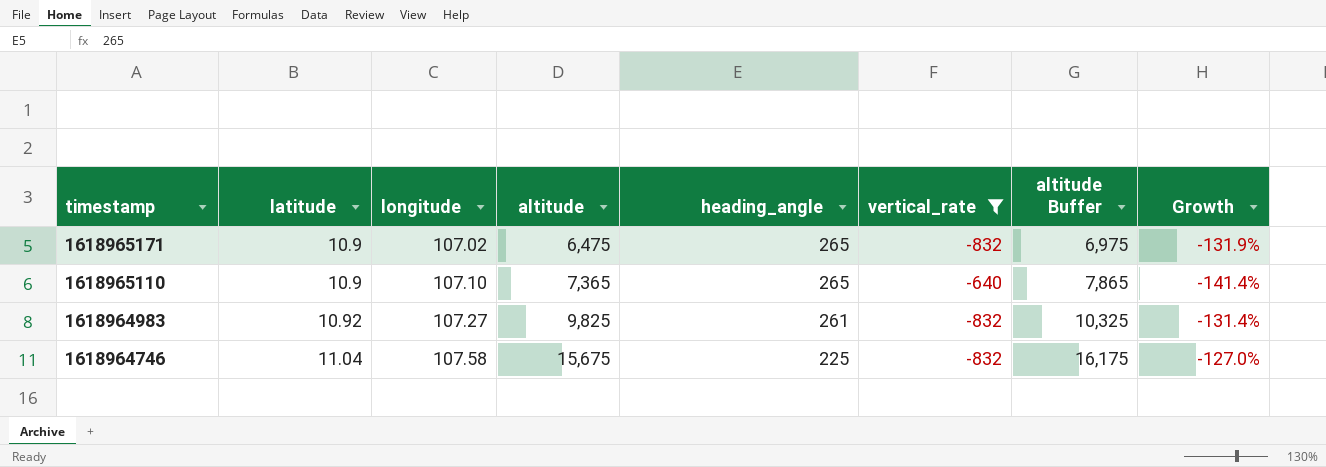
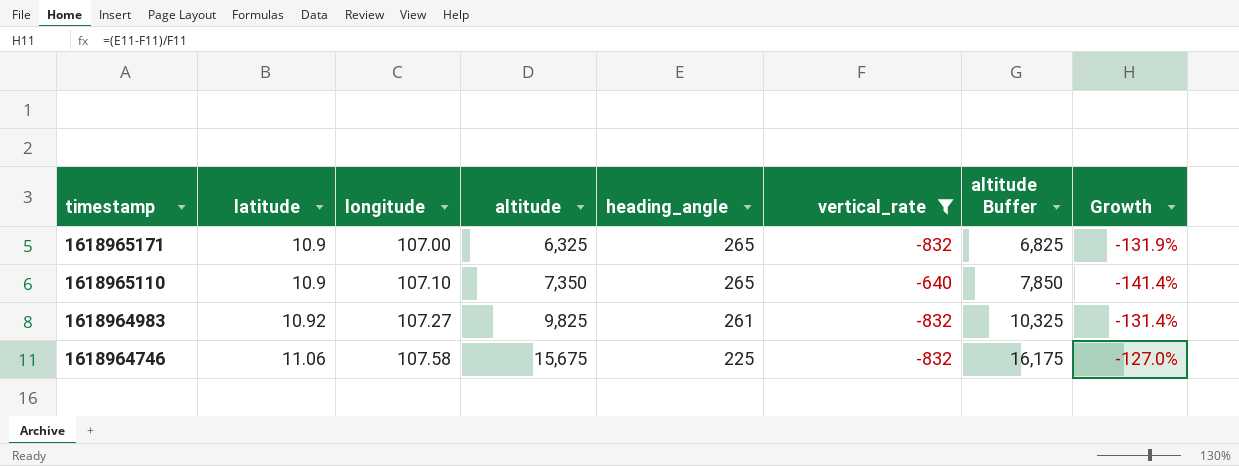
1618965171 | longitude: 107.02 -> 107.00
1618965171 | altitude: 6,475 -> 6,325
1618965171 | altitude Buffer: 6,975 -> 6,825
1618965110 | altitude: 7,365 -> 7,350
1618965110 | altitude Buffer: 7,865 -> 7,850
1618964746 | latitude: 11.04 -> 11.06

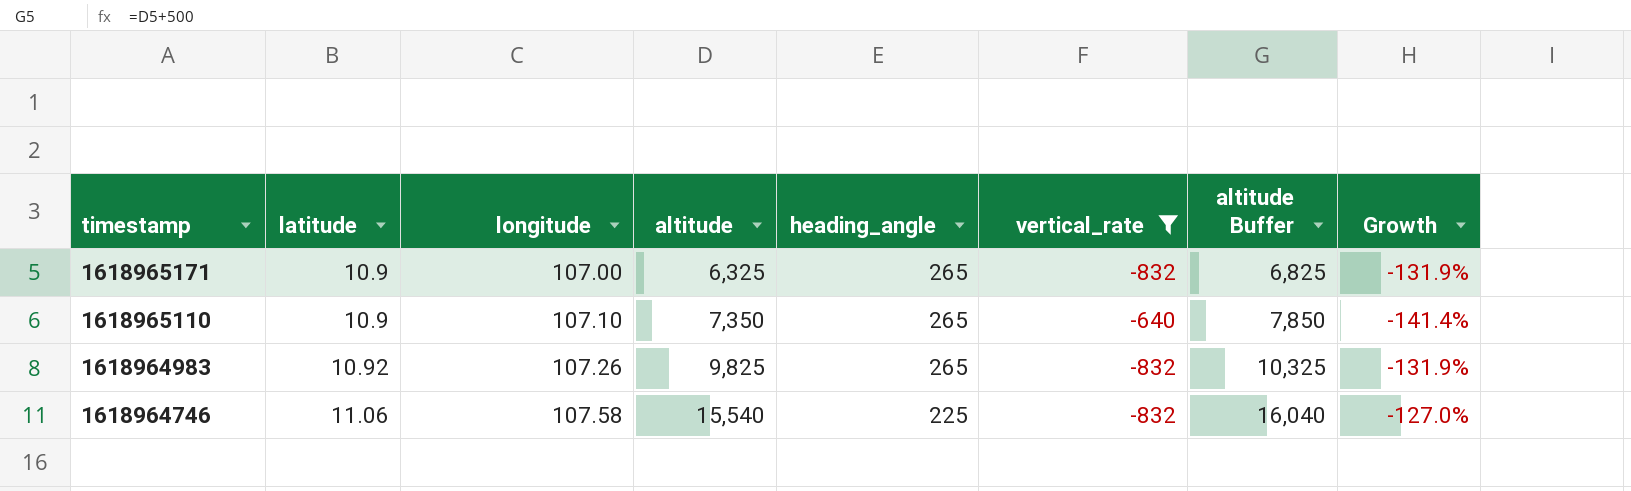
1618964983 | longitude: 107.27 -> 107.26
1618964983 | heading_angle: 261 -> 265
1618964983 | Growth: -131.4% -> -131.9%
1618964746 | altitude: 15,675 -> 15,540
1618964746 | altitude Buffer: 16,175 -> 16,040

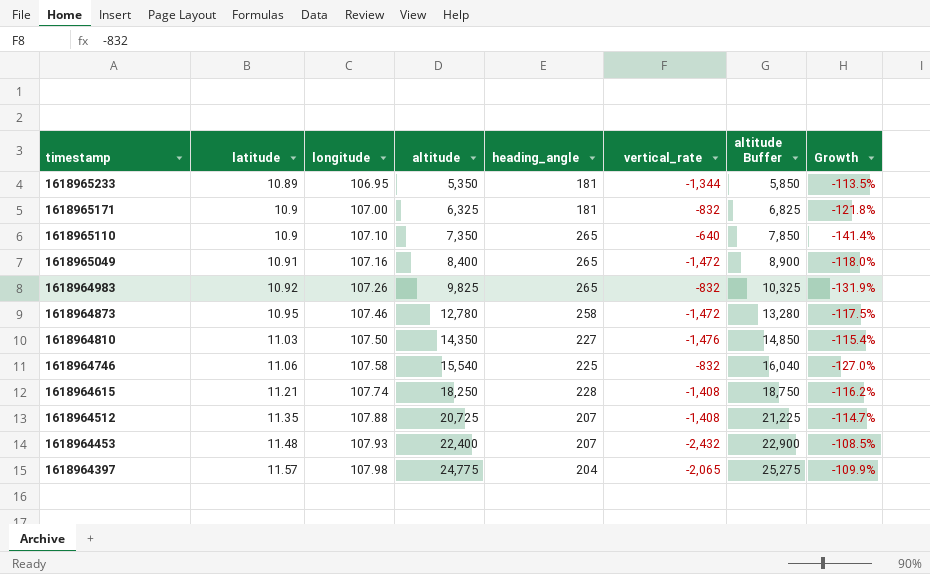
filter: vertical_rate >= -832 -> none
1618965171 | heading_angle: 265 -> 181
1618965171 | Growth: -131.9% -> -121.8%

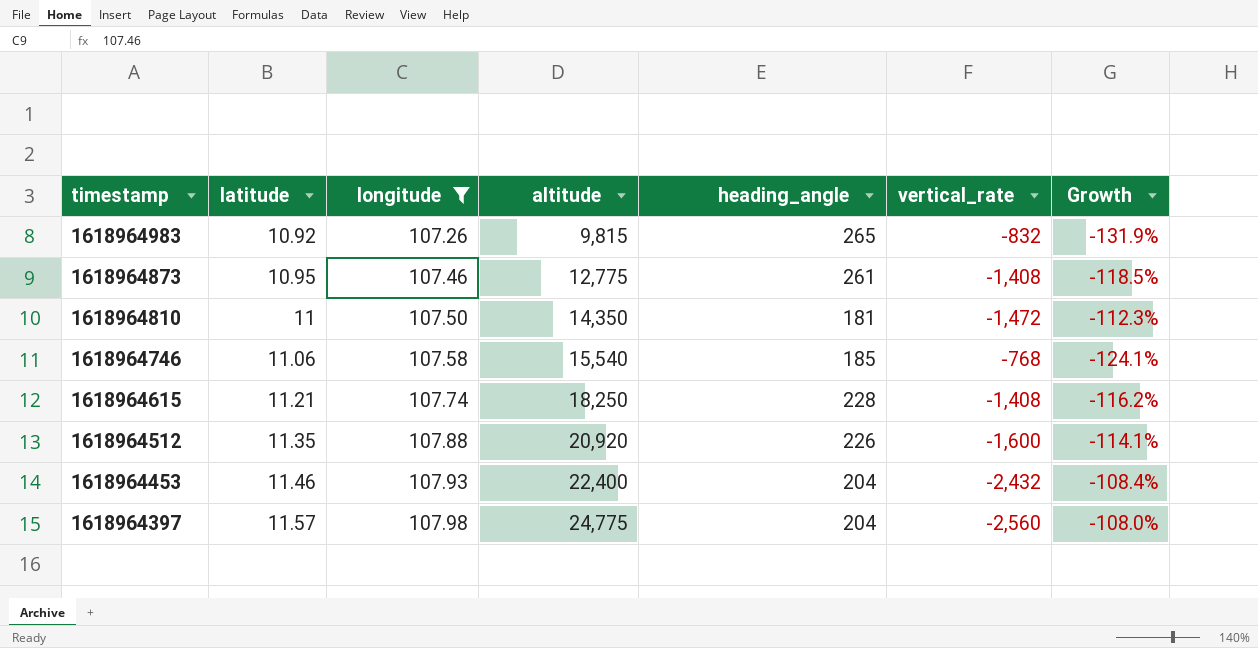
filter: none -> longitude >= 107.26
column altitude Buffer | formula: [altitude] + 500 -> none
1618964983 | altitude: 9,825 -> 9,815
1618964873 | altitude: 12,780 -> 12,775
1618964873 | heading_angle: 258 -> 261
1618964873 | vertical_rate: -1,472 -> -1,408
1618964873 | Growth: -117.5% -> -118.5%
1618964810 | latitude: 11.03 -> 11
1618964810 | heading_angle: 227 -> 181
1618964810 | vertical_rate: -1,476 -> -1,472
1618964810 | Growth: -115.4% -> -112.3%
1618964746 | heading_angle: 225 -> 185
1618964746 | vertical_rate: -832 -> -768
1618964746 | Growth: -127.0% -> -124.1%
1618964512 | altitude: 20,725 -> 20,920
1618964512 | heading_angle: 207 -> 226
1618964512 | vertical_rate: -1,408 -> -1,600
1618964512 | Growth: -114.7% -> -114.1%
1618964453 | latitude: 11.48 -> 11.46
1618964453 | heading_angle: 207 -> 204
1618964453 | Growth: -108.5% -> -108.4%
1618964397 | vertical_rate: -2,065 -> -2,560
1618964397 | Growth: -109.9% -> -108.0%

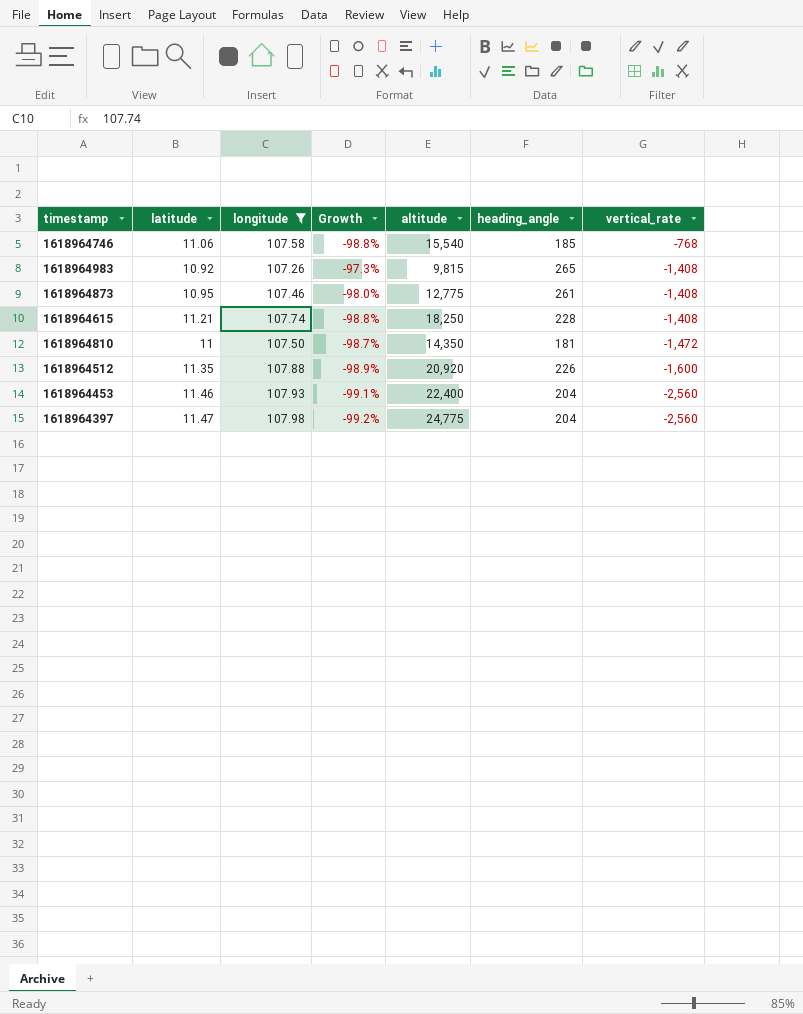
row order: timestamp descending -> vertical_rate descending
column Growth | formula: ([heading_angle] - [vertical_rate]) / [vertical_rate] -> ([heading_angle] - [altitude]) / [altitude]
column Growth | position: 7 -> 4
1618964983 | vertical_rate: -832 -> -1,408
1618964453 | vertical_rate: -2,432 -> -2,560
1618964397 | latitude: 11.57 -> 11.47

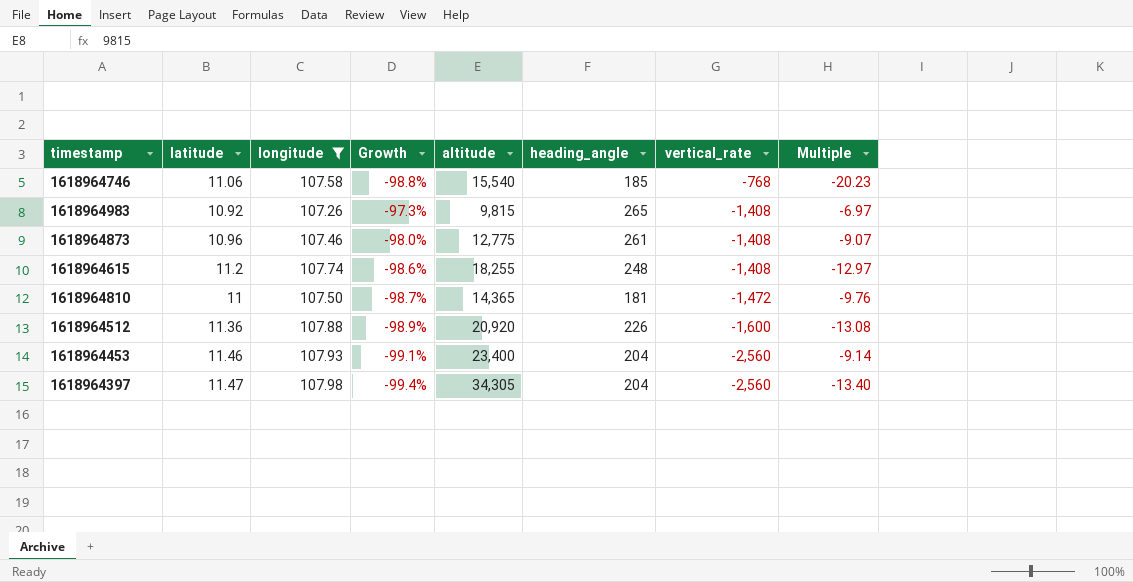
column Multiple | formula: none -> [altitude] / [vertical_rate]
1618964873 | latitude: 10.95 -> 10.96
1618964615 | latitude: 11.21 -> 11.2
1618964615 | Growth: -98.8% -> -98.6%
1618964615 | altitude: 18,250 -> 18,255
1618964615 | heading_angle: 228 -> 248
1618964810 | altitude: 14,350 -> 14,365
1618964512 | latitude: 11.35 -> 11.36
1618964453 | altitude: 22,400 -> 23,400
1618964397 | Growth: -99.2% -> -99.4%
1618964397 | altitude: 24,775 -> 34,305

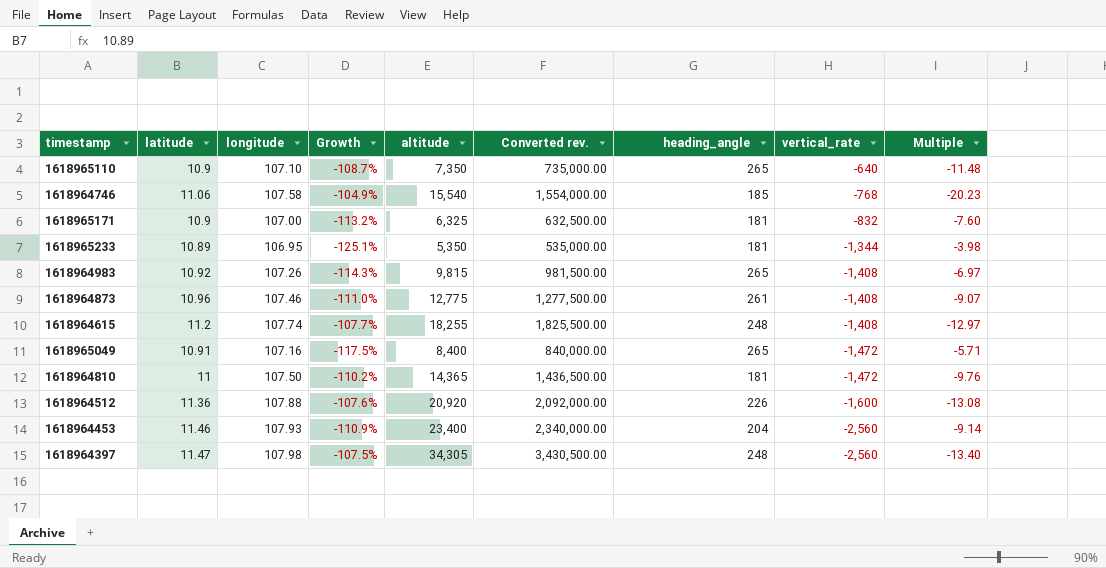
filter: longitude >= 107.26 -> none
column Growth | formula: ([heading_angle] - [altitude]) / [altitude] -> ([vertical_rate] - [altitude]) / [altitude]
column Converted rev. | formula: none -> [altitude] * 100
1618964397 | heading_angle: 204 -> 248

